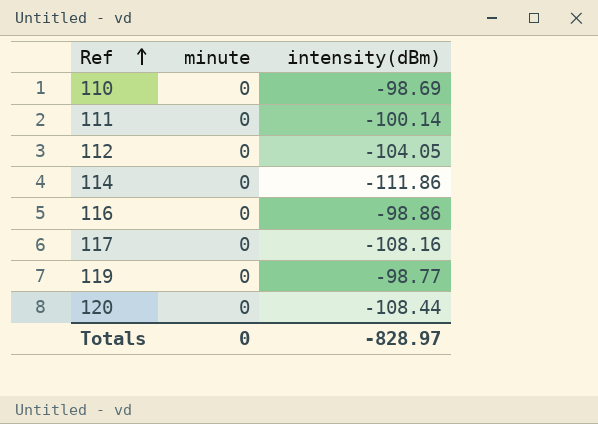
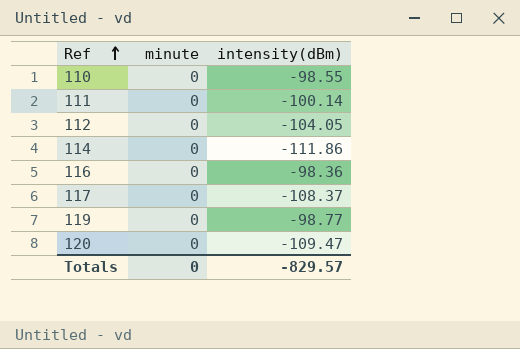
110 | intensity(dBm): -98.69 -> -98.55
116 | intensity(dBm): -98.86 -> -98.36
117 | intensity(dBm): -108.16 -> -108.37
120 | intensity(dBm): -108.44 -> -109.47
Totals | intensity(dBm): -828.97 -> -829.57

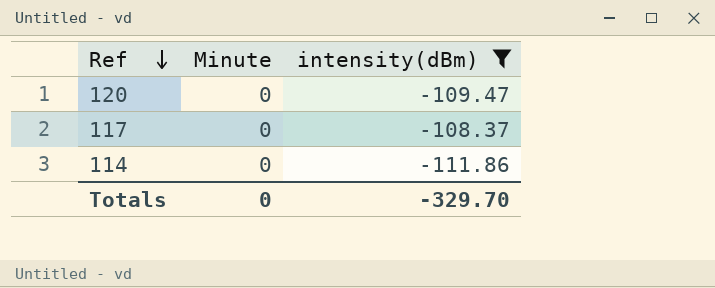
filter: none -> intensity(dBm) <= -108.37
row order: Ref ascending -> Ref descending
column name: minute -> Minute
Totals | intensity(dBm): -829.57 -> -329.70

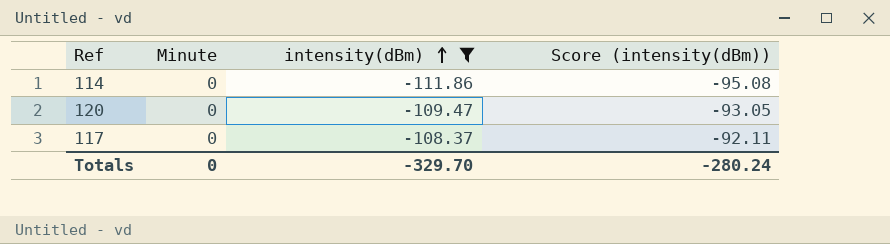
row order: Ref descending -> intensity(dBm) ascending
column Score (intensity(dBm)) | formula: none -> [intensity(dBm)] * 0.85

